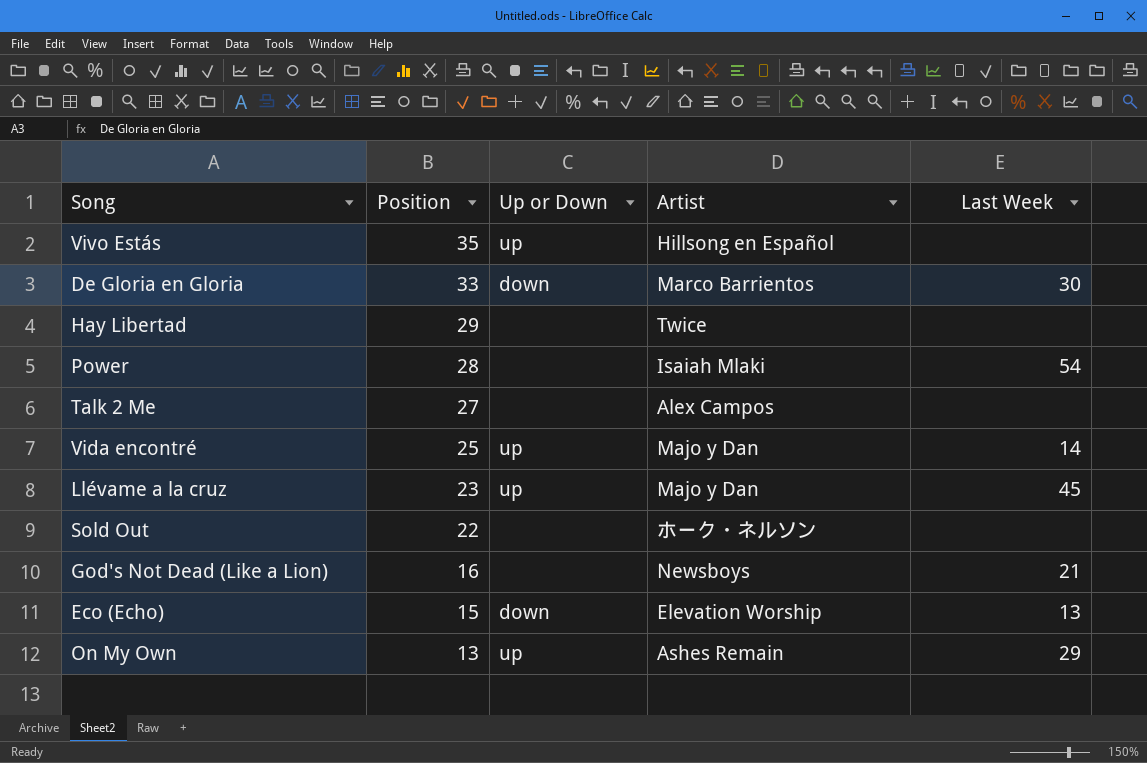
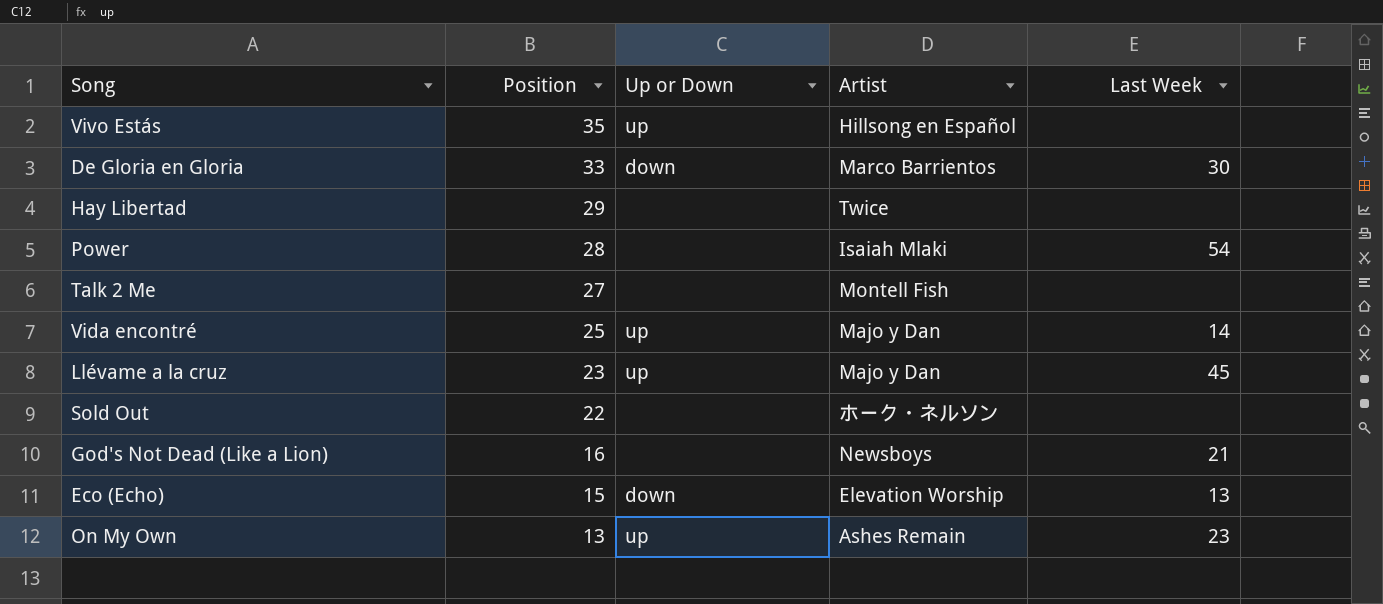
Talk 2 Me | Artist: Alex Campos -> Montell Fish
On My Own | Last Week: 29 -> 23

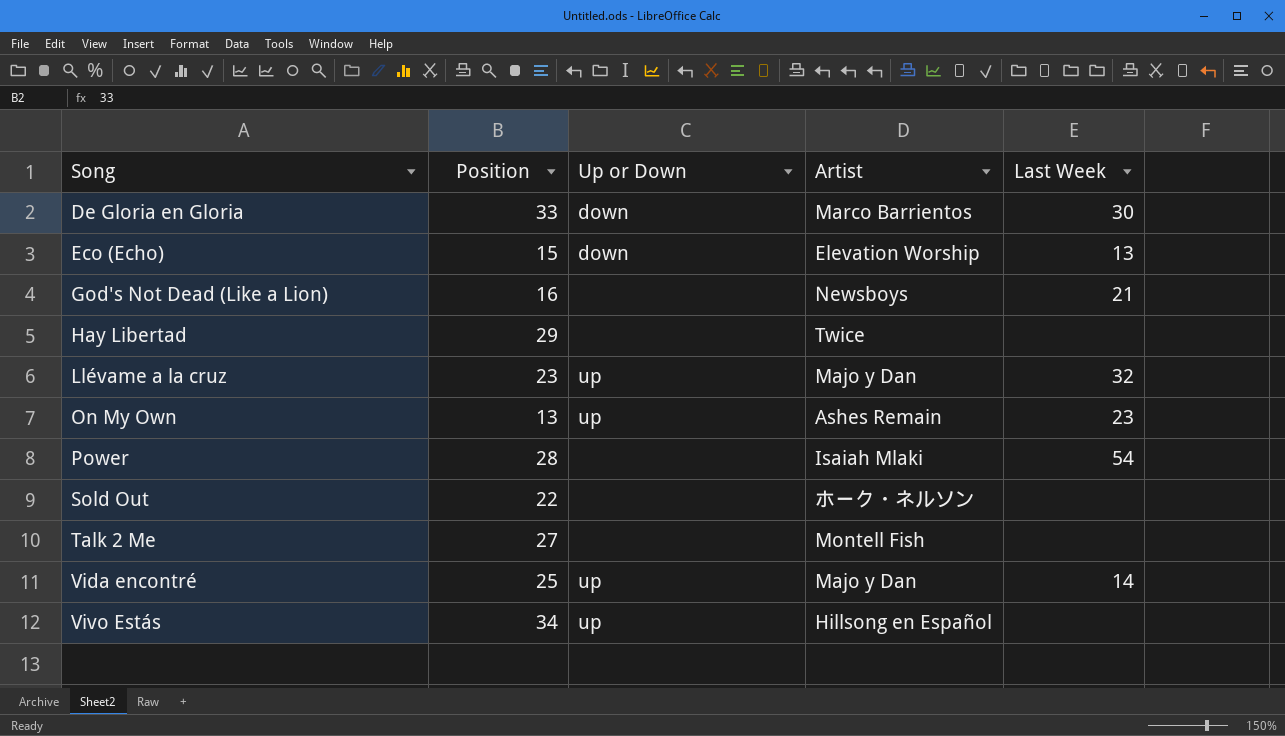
row order: Position descending -> Song ascending
Llévame a la cruz | Last Week: 45 -> 32
Vivo Estás | Position: 35 -> 34

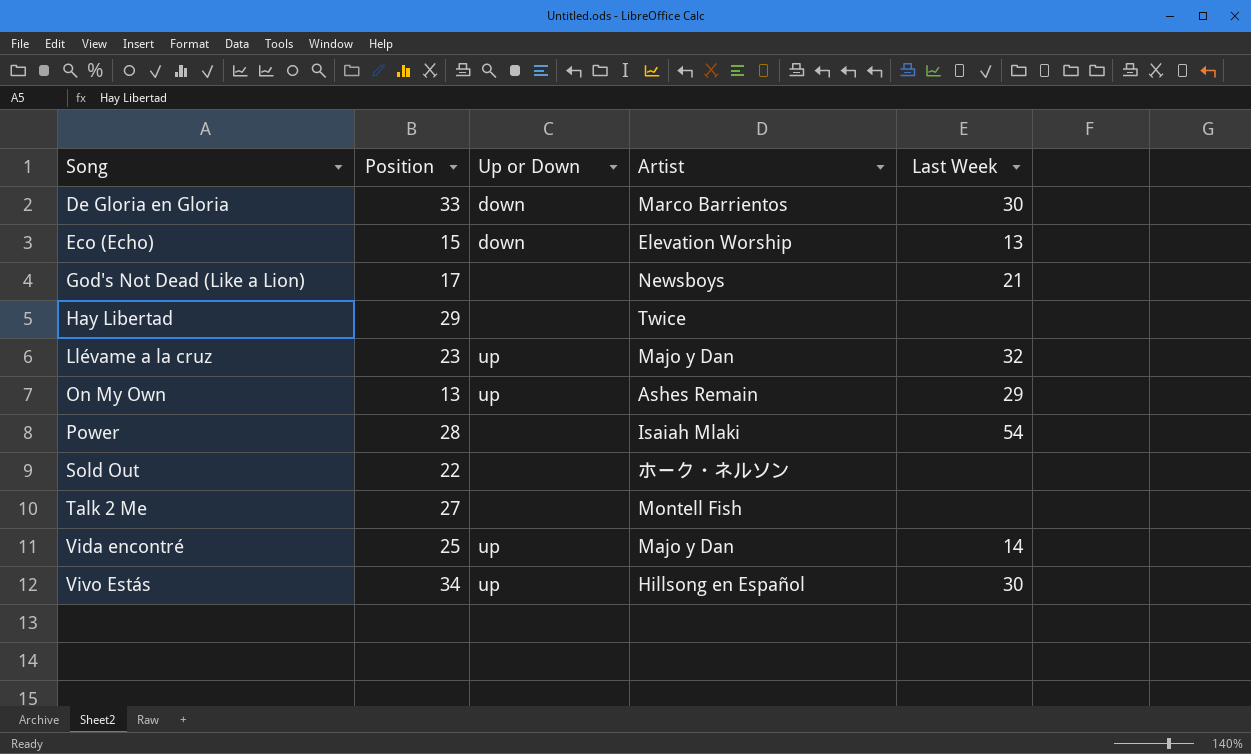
God's Not Dead (Like a Lion) | Position: 16 -> 17
On My Own | Last Week: 23 -> 29
Vivo Estás | Last Week: none -> 30

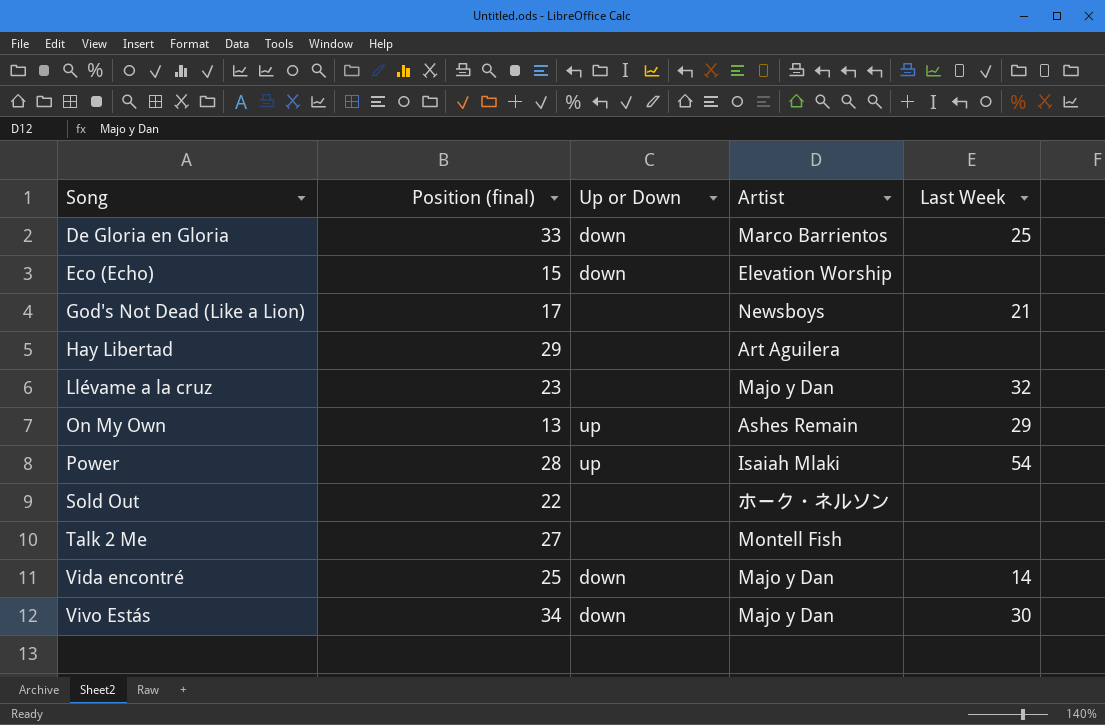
column name: Position -> Position (final)
De Gloria en Gloria | Last Week: 30 -> 25
Eco (Echo) | Last Week: 13 -> none
Hay Libertad | Artist: Twice -> Art Aguilera
Llévame a la cruz | Up or Down: up -> none
Power | Up or Down: none -> up
Vida encontré | Up or Down: up -> down
Vivo Estás | Up or Down: up -> down
Vivo Estás | Artist: Hillsong en Español -> Majo y Dan

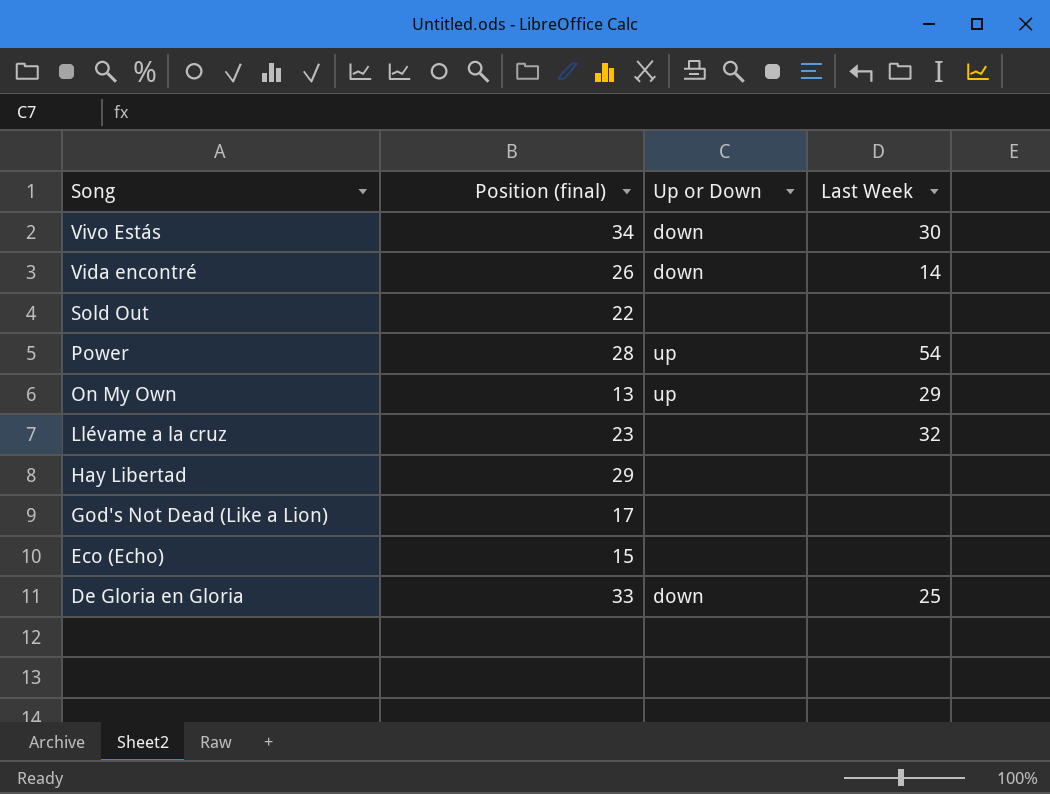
row order: Song ascending -> Song descending
column Artist | position: 4 -> none
row Talk 2 Me: 27 | none | Montell Fish | none -> none
Vida encontré | Position (final): 25 -> 26
God's Not Dead (Like a Lion) | Last Week: 21 -> none
Eco (Echo) | Up or Down: down -> none

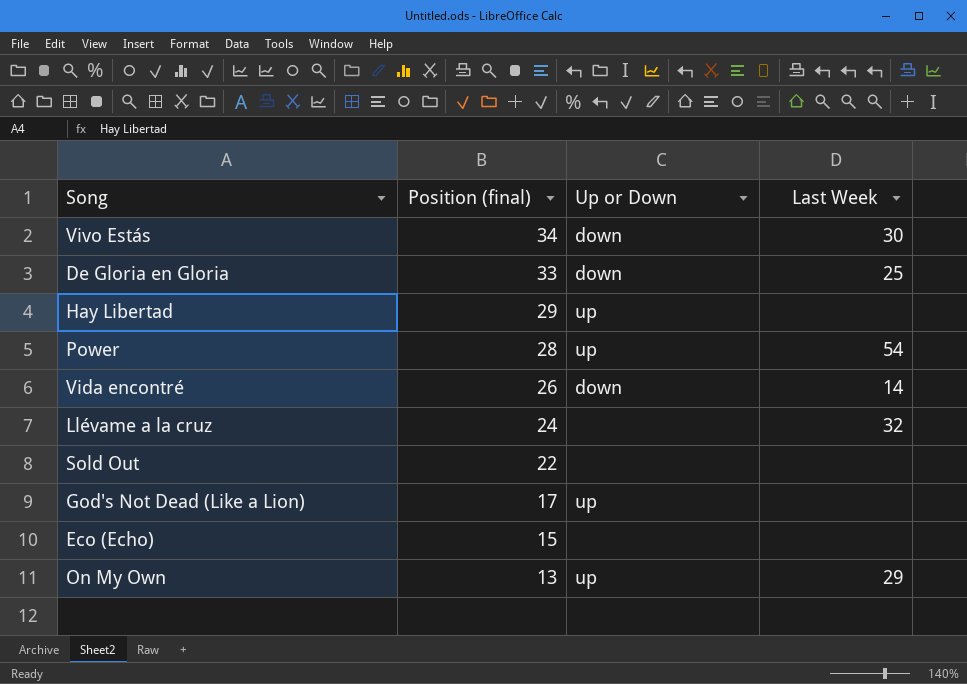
row order: Song descending -> Position (final) descending
Hay Libertad | Up or Down: none -> up
Llévame a la cruz | Position (final): 23 -> 24
God's Not Dead (Like a Lion) | Up or Down: none -> up

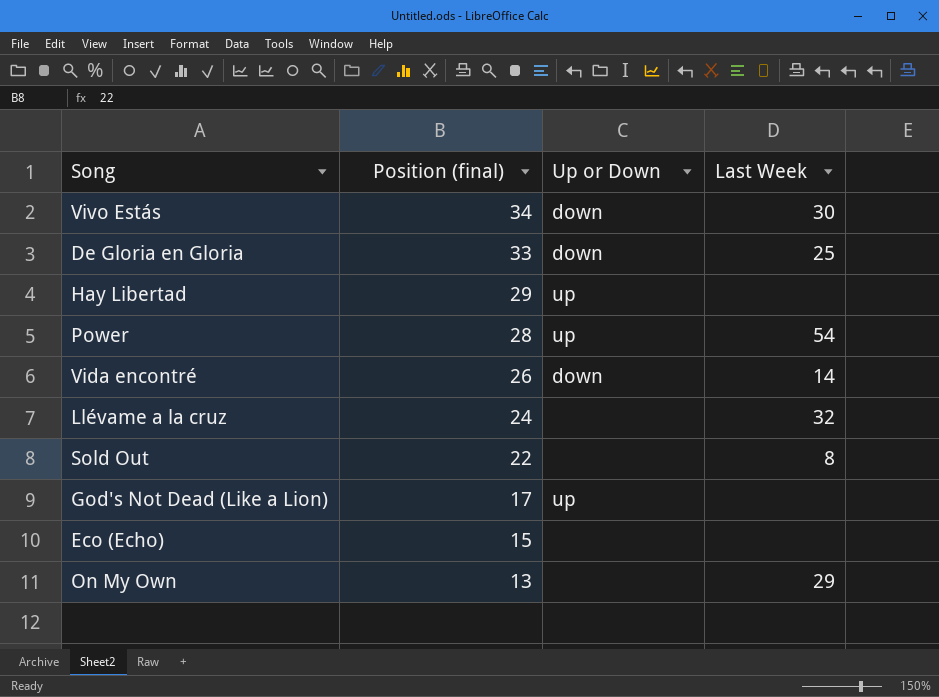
Sold Out | Last Week: none -> 8
On My Own | Up or Down: up -> none

